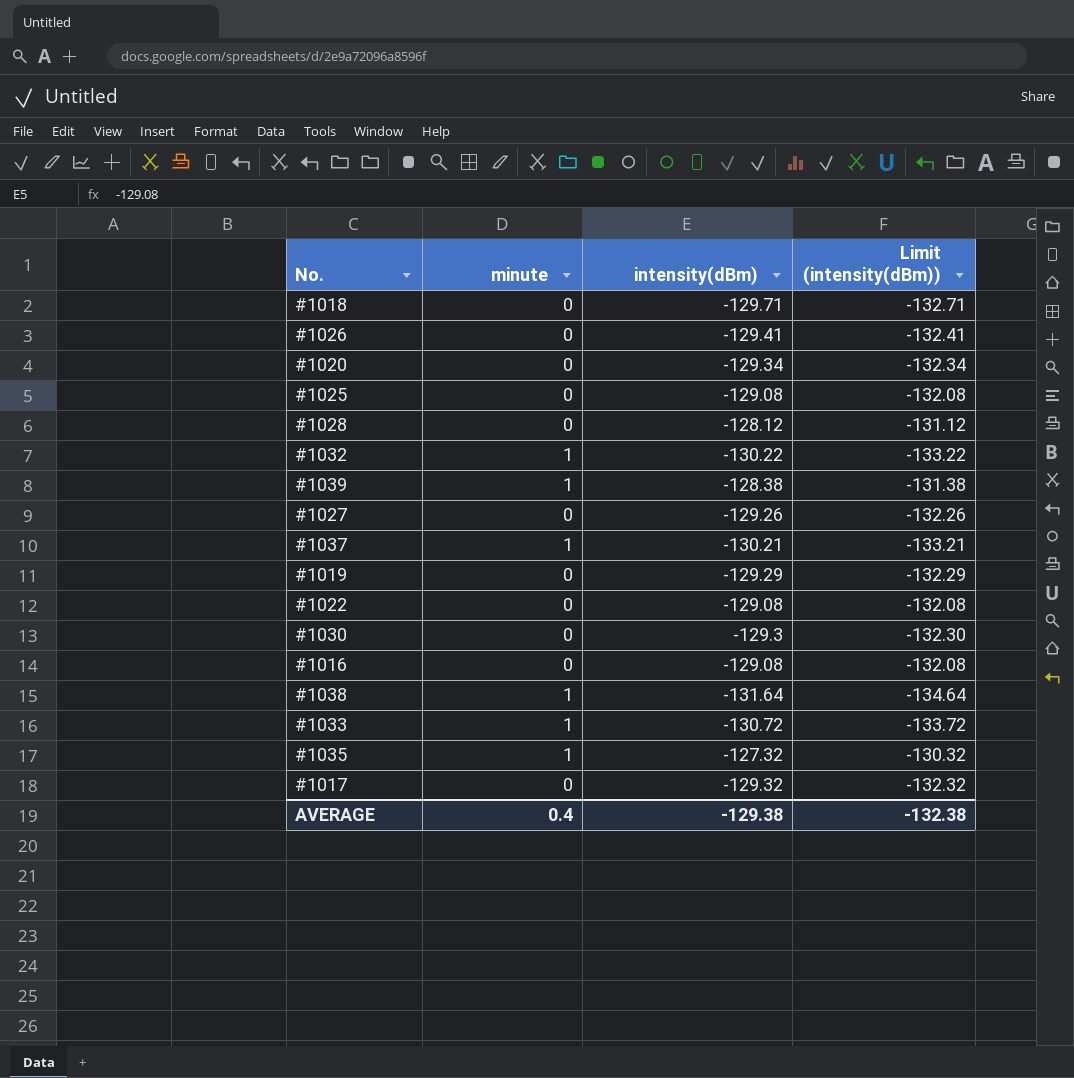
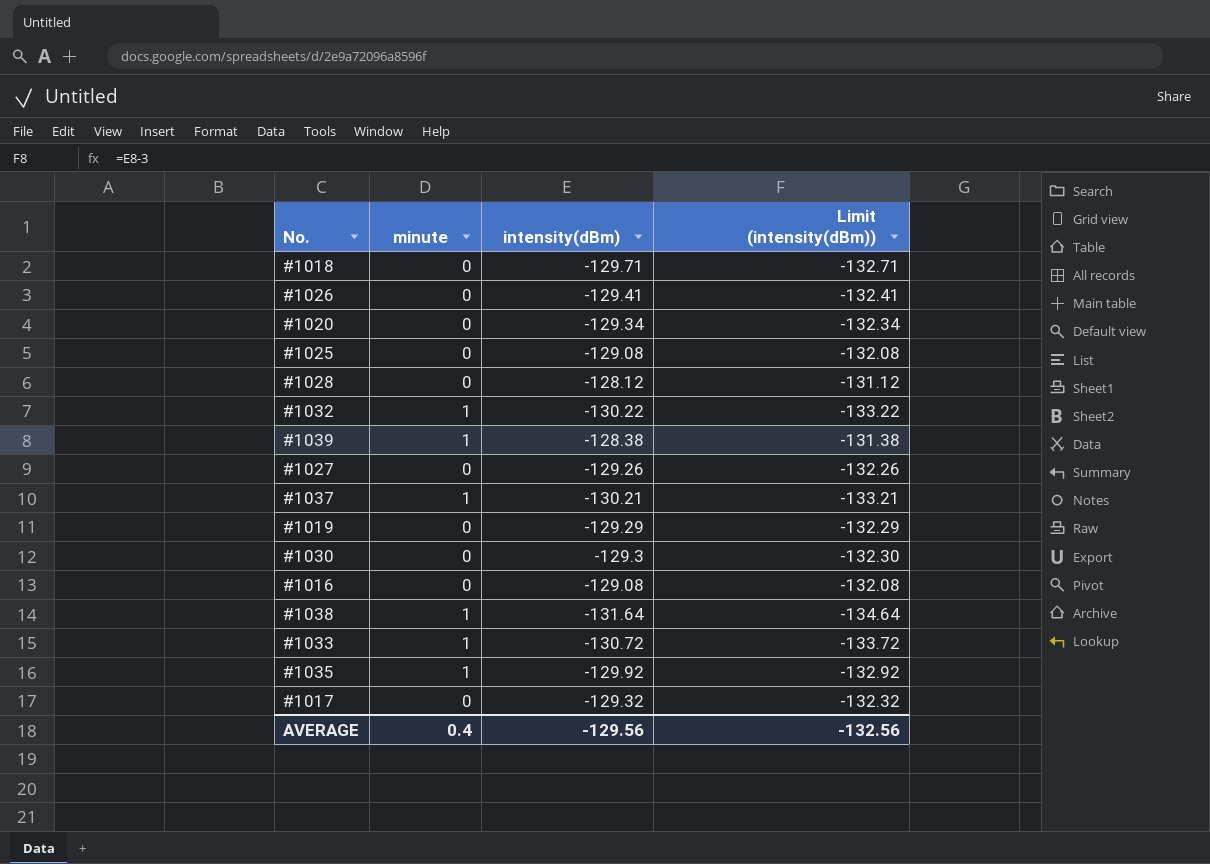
row #1022: 0 | -129.08 | -132.08 -> none
#1035 | intensity(dBm): -127.32 -> -129.92
#1035 | Limit (intensity(dBm)): -130.32 -> -132.92
AVERAGE | intensity(dBm): -129.38 -> -129.56
AVERAGE | Limit (intensity(dBm)): -132.38 -> -132.56

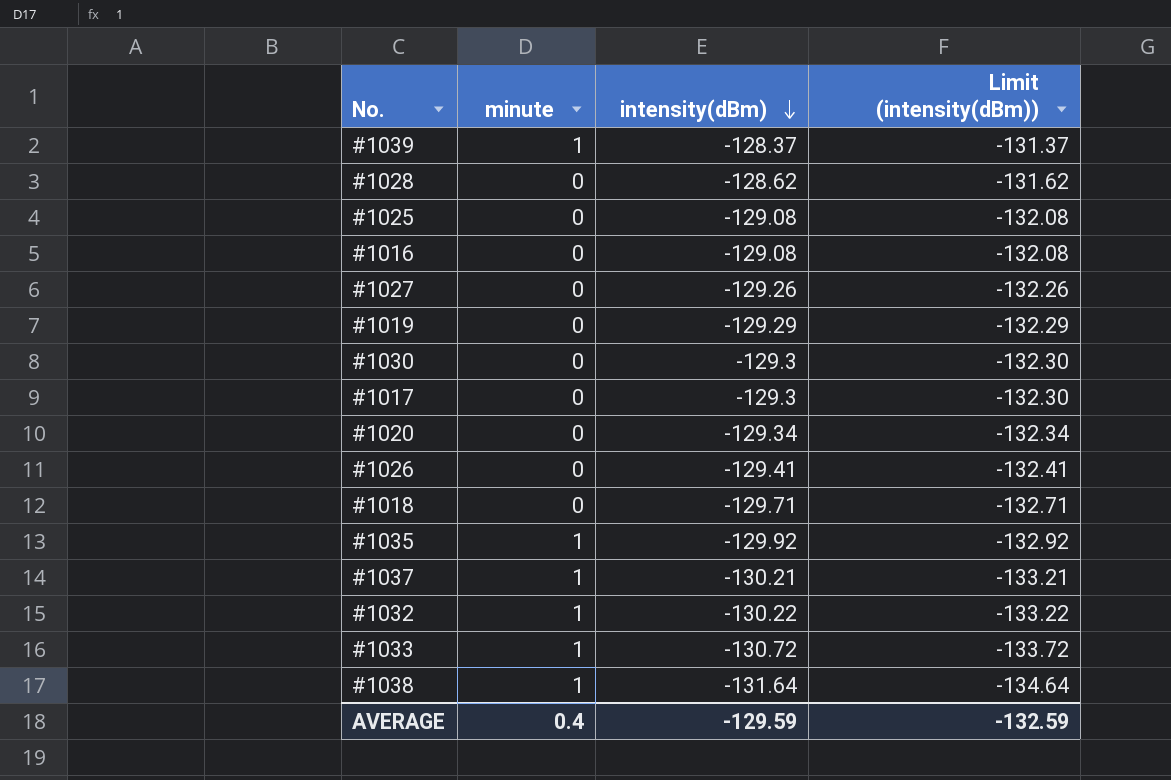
row order: none -> intensity(dBm) descending
#1039 | intensity(dBm): -128.38 -> -128.37
#1039 | Limit (intensity(dBm)): -131.38 -> -131.37
#1028 | intensity(dBm): -128.12 -> -128.62
#1028 | Limit (intensity(dBm)): -131.12 -> -131.62
#1017 | intensity(dBm): -129.32 -> -129.3
#1017 | Limit (intensity(dBm)): -132.32 -> -132.30
AVERAGE | intensity(dBm): -129.56 -> -129.59
AVERAGE | Limit (intensity(dBm)): -132.56 -> -132.59

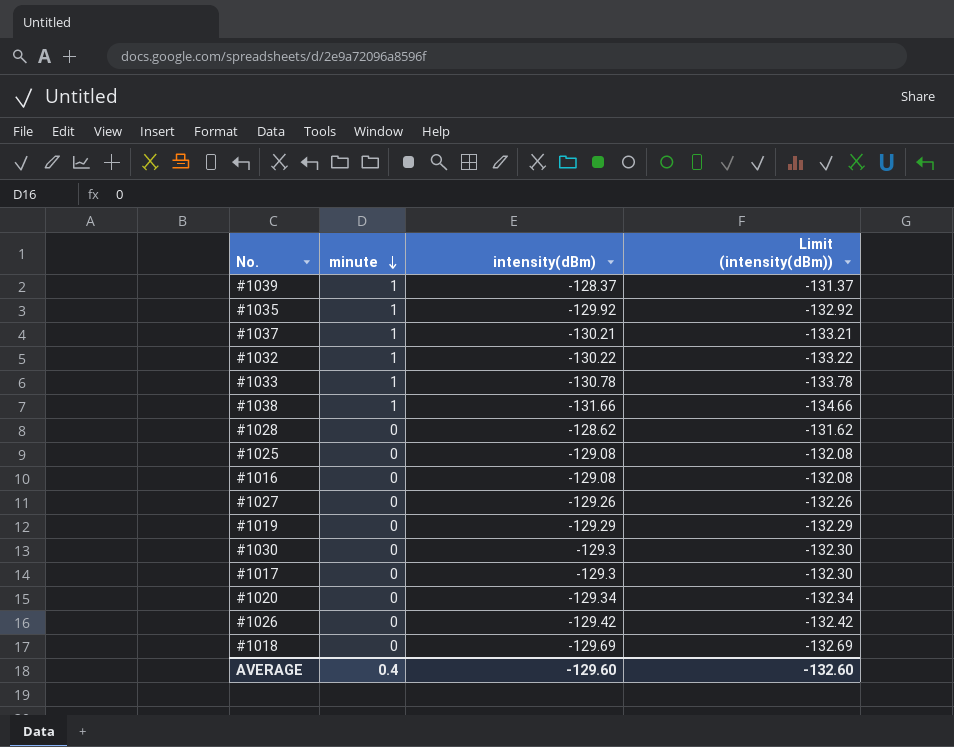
row order: intensity(dBm) descending -> minute descending
#1033 | intensity(dBm): -130.72 -> -130.78
#1033 | Limit (intensity(dBm)): -133.72 -> -133.78
#1038 | intensity(dBm): -131.64 -> -131.66
#1038 | Limit (intensity(dBm)): -134.64 -> -134.66
#1026 | intensity(dBm): -129.41 -> -129.42
#1026 | Limit (intensity(dBm)): -132.41 -> -132.42
#1018 | intensity(dBm): -129.71 -> -129.69
#1018 | Limit (intensity(dBm)): -132.71 -> -132.69
AVERAGE | intensity(dBm): -129.59 -> -129.60
AVERAGE | Limit (intensity(dBm)): -132.59 -> -132.60

